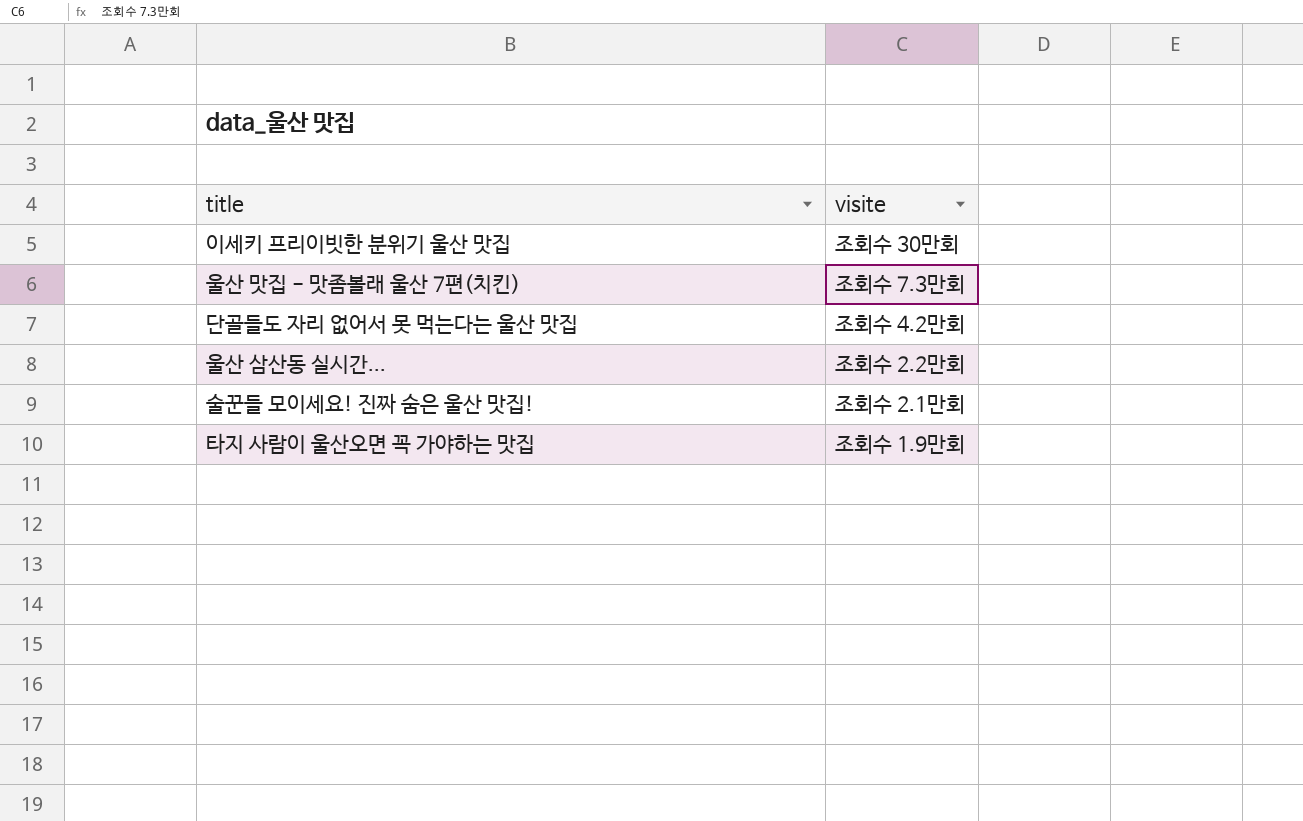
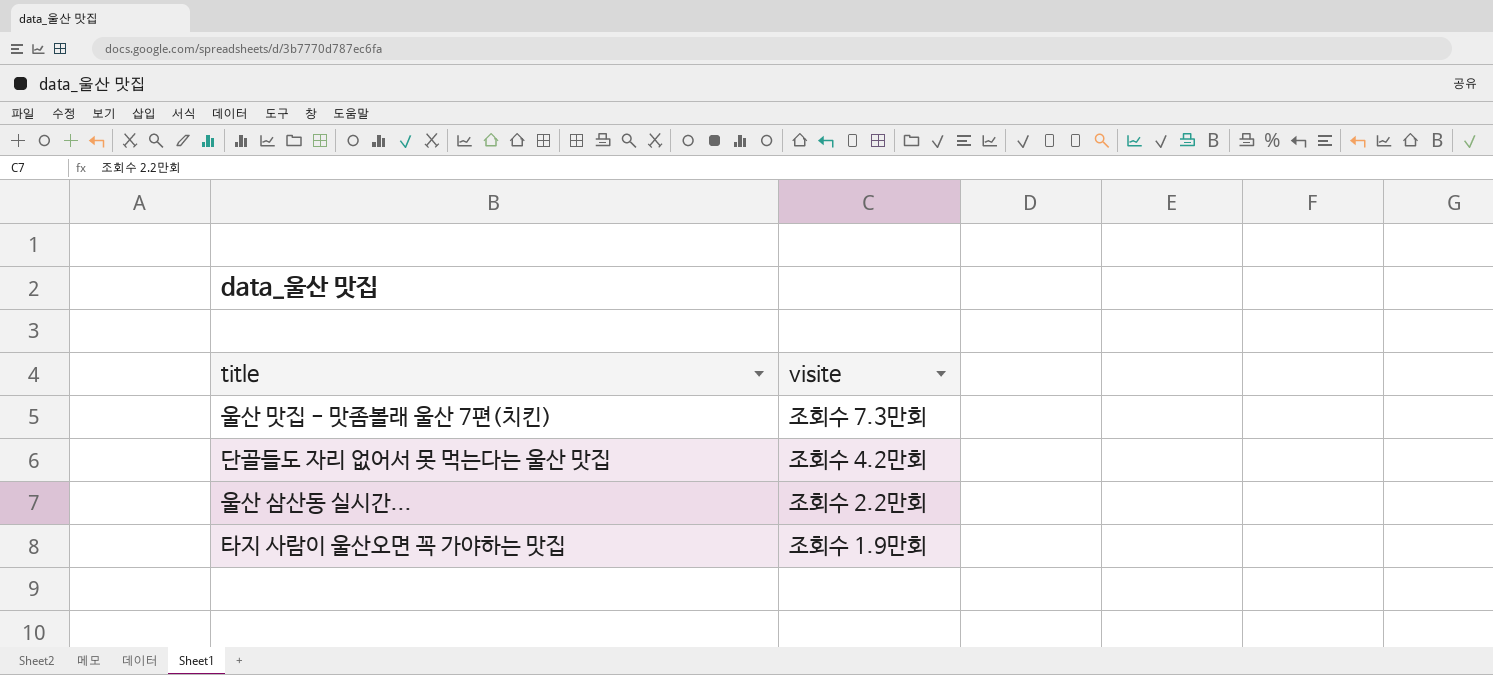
row 이세키 프리이빗한 분위기 울산 맛집: 조회수 30만회 -> none
row 술꾼들 모이세요! 진짜 숨은 울산 맛집!: 조회수 2.1만회 -> none

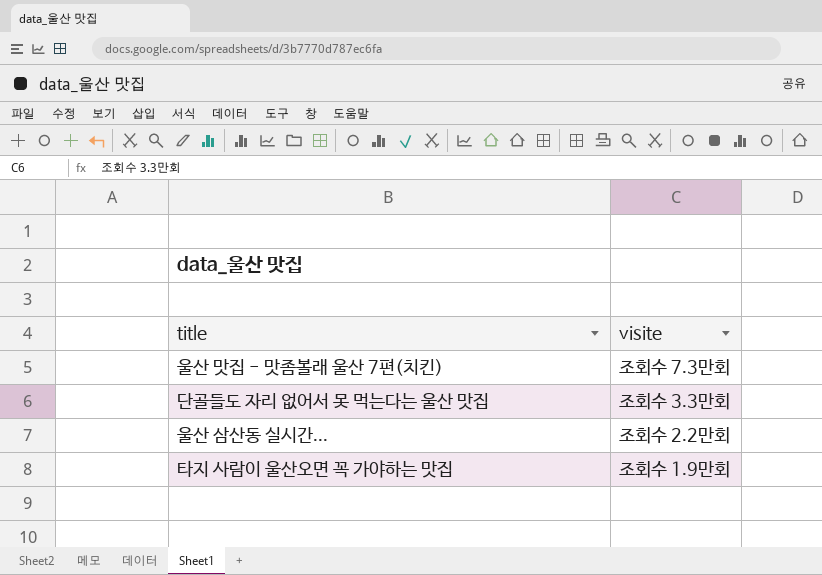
단골들도 자리 없어서 못 먹는다는 울산 맛집 | visite: 조회수 4.2만회 -> 조회수 3.3만회

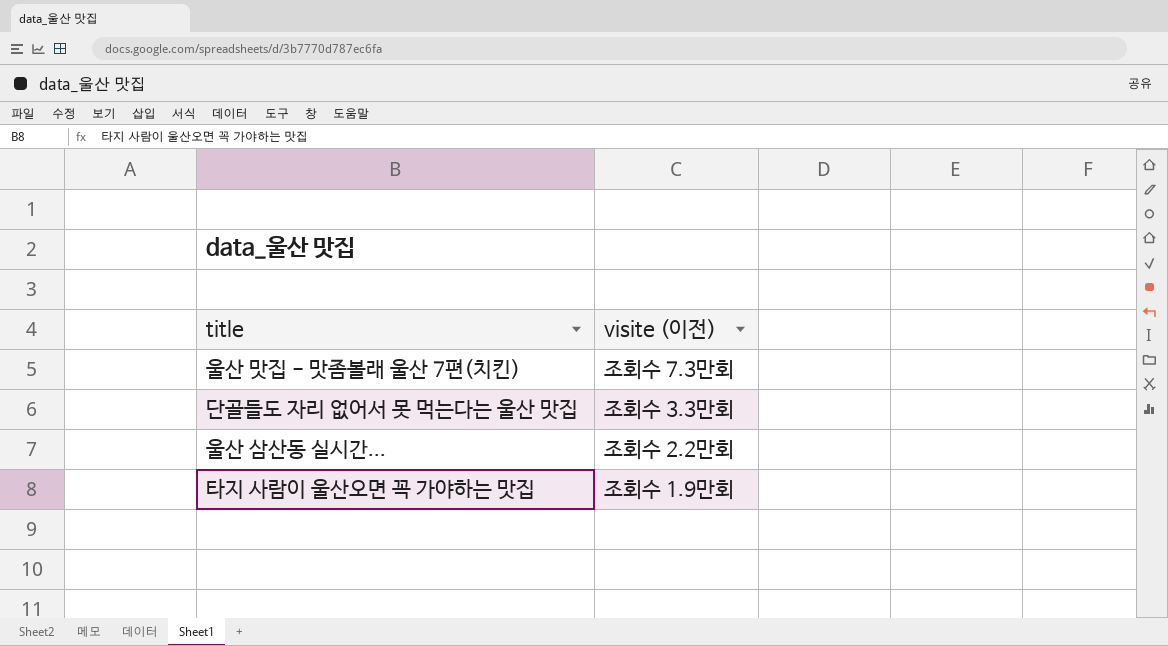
column name: visite -> visite (이전)

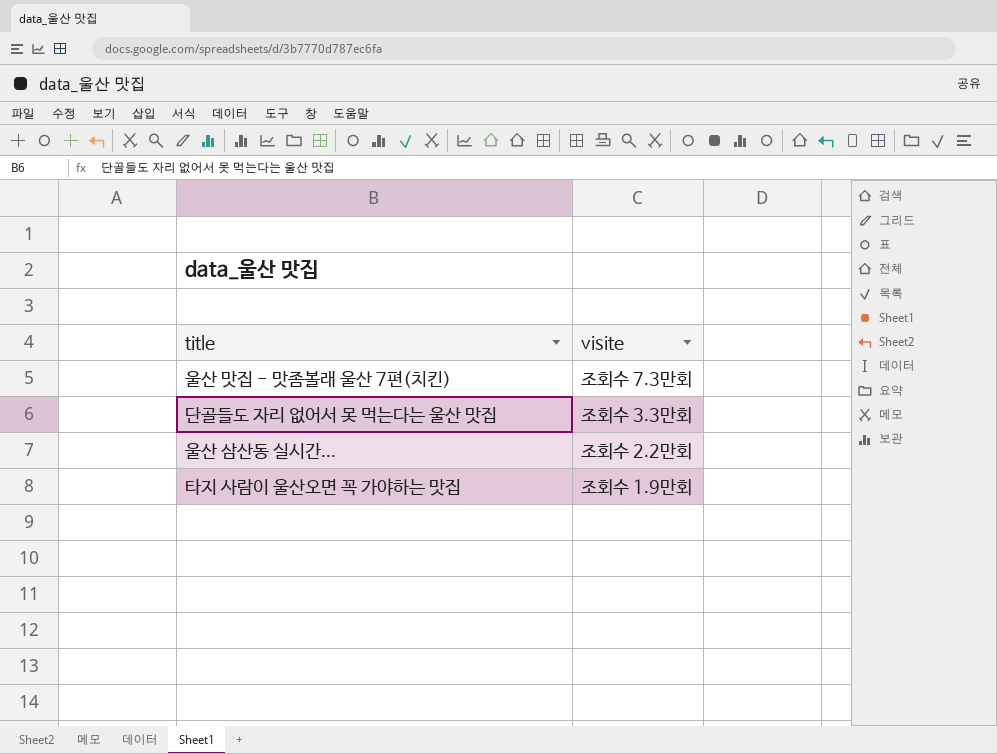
column name: visite (이전) -> visite

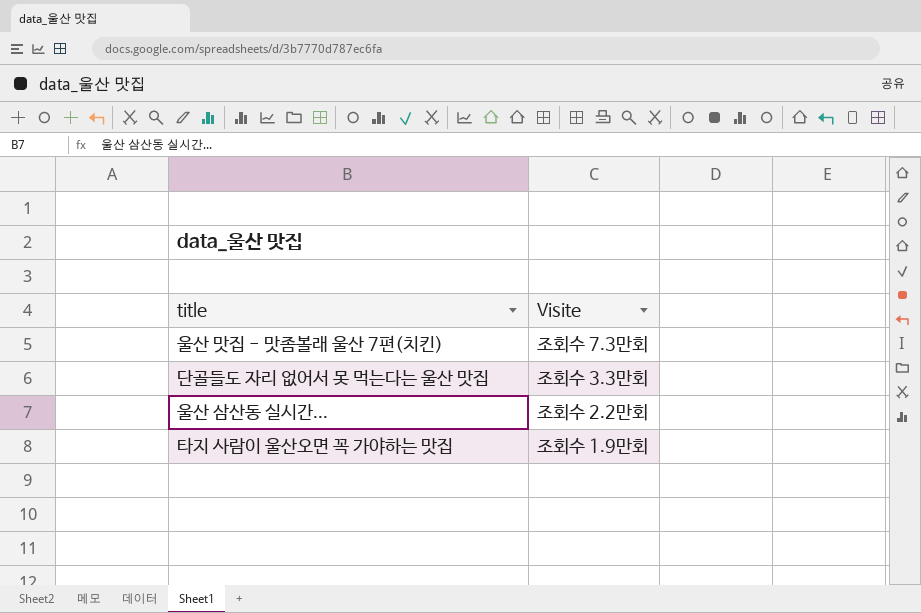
column name: visite -> Visite

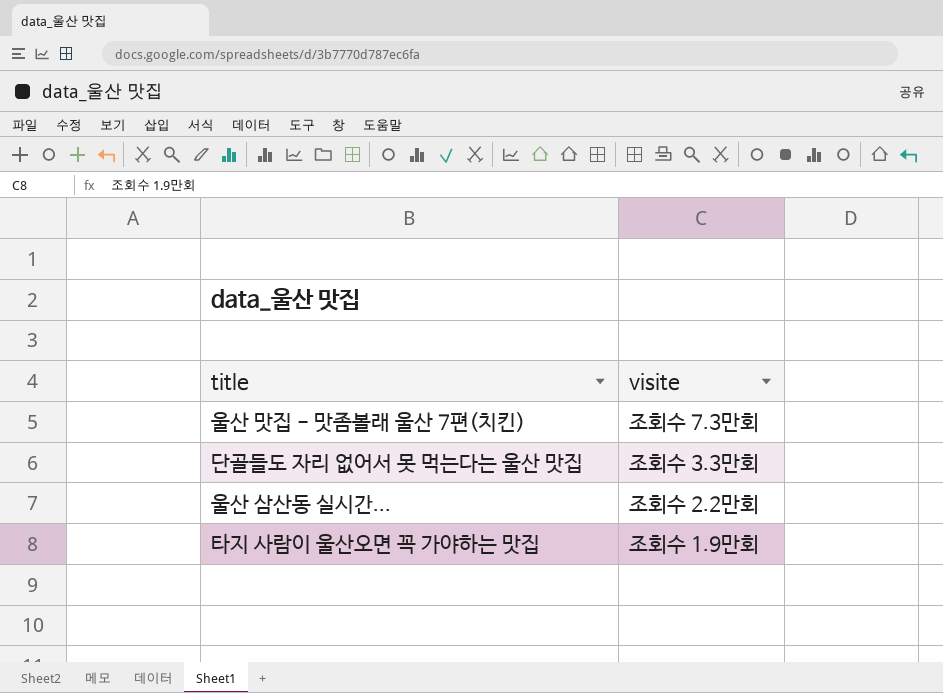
column name: Visite -> visite

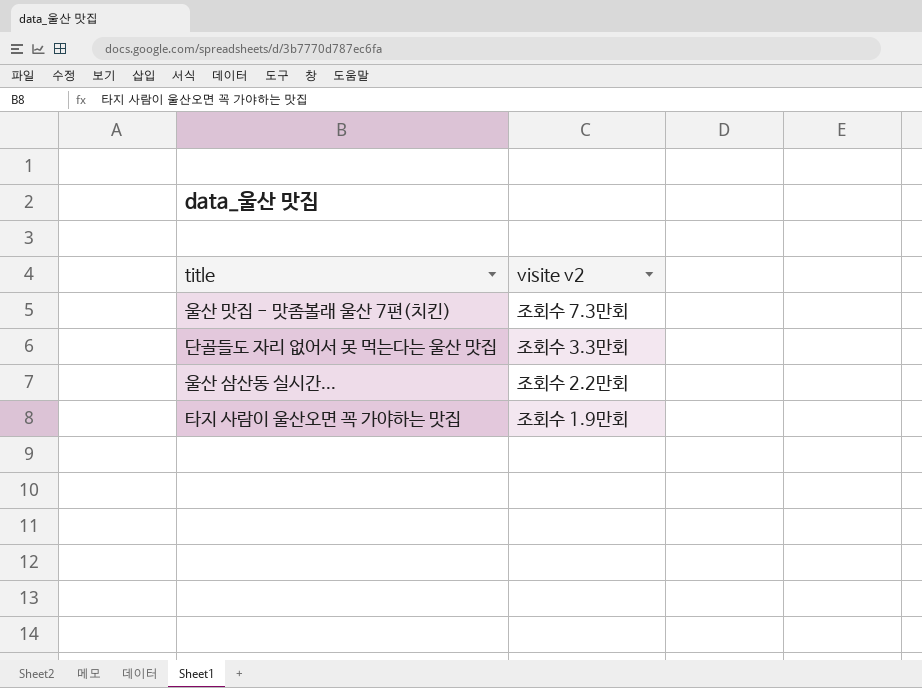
column name: visite -> visite v2

